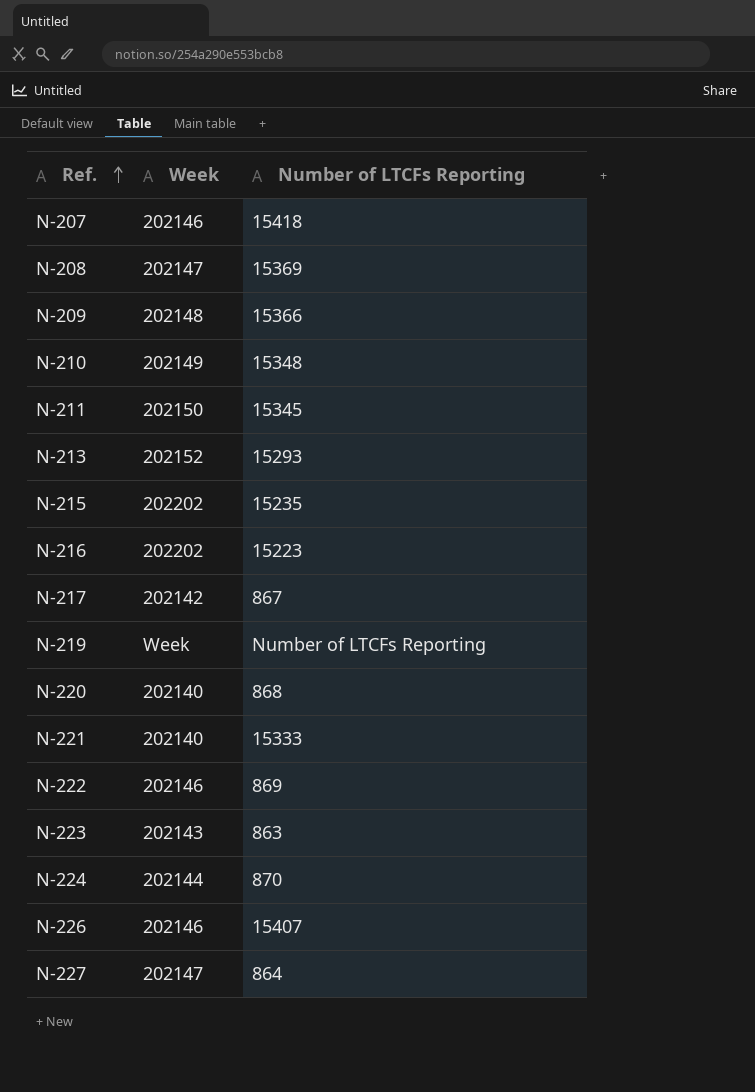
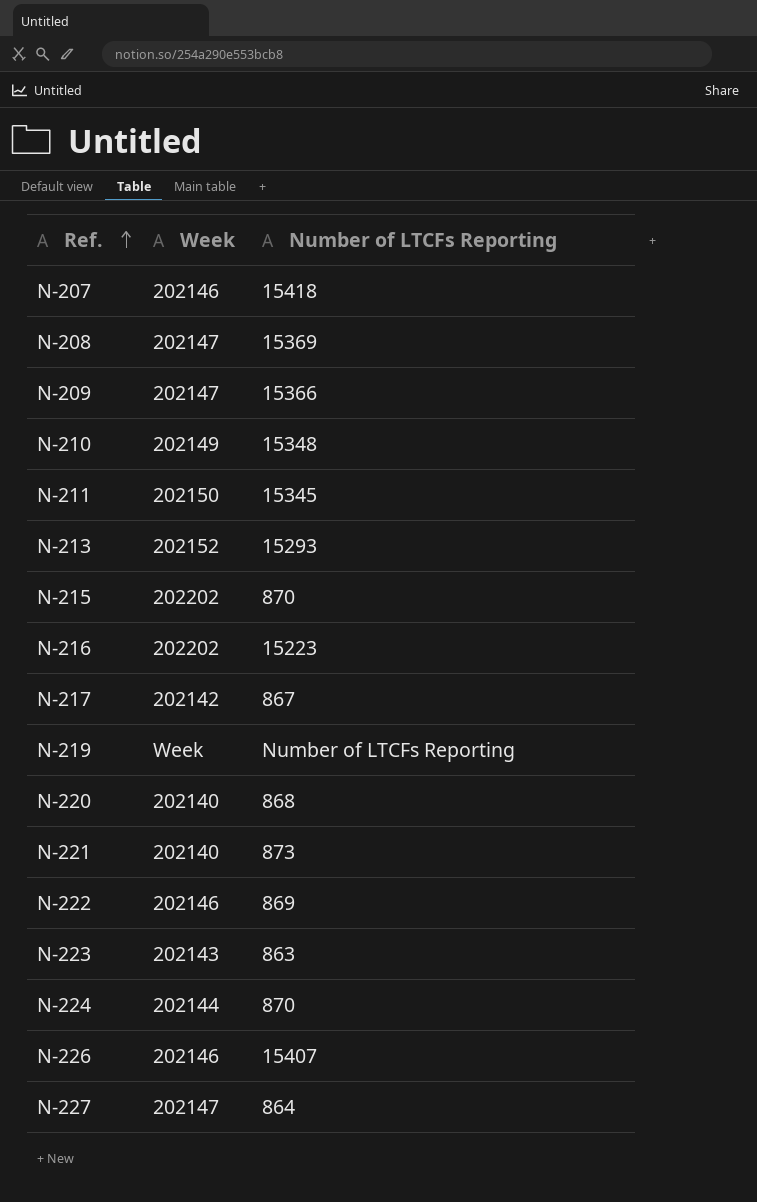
N-209 | Week: 202148 -> 202147
N-215 | Number of LTCFs Reporting: 15235 -> 870
N-221 | Number of LTCFs Reporting: 15333 -> 873

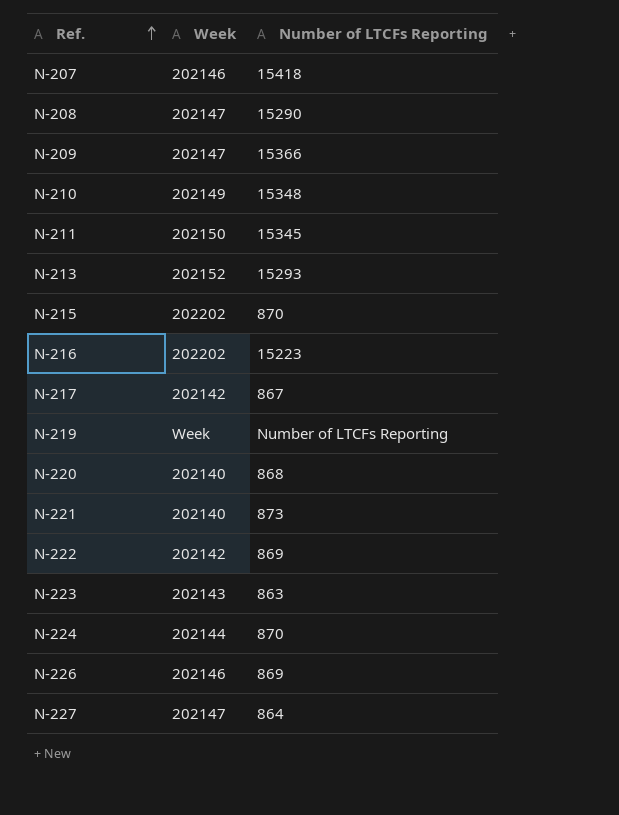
N-208 | Number of LTCFs Reporting: 15369 -> 15290
N-222 | Week: 202146 -> 202142
N-226 | Number of LTCFs Reporting: 15407 -> 869

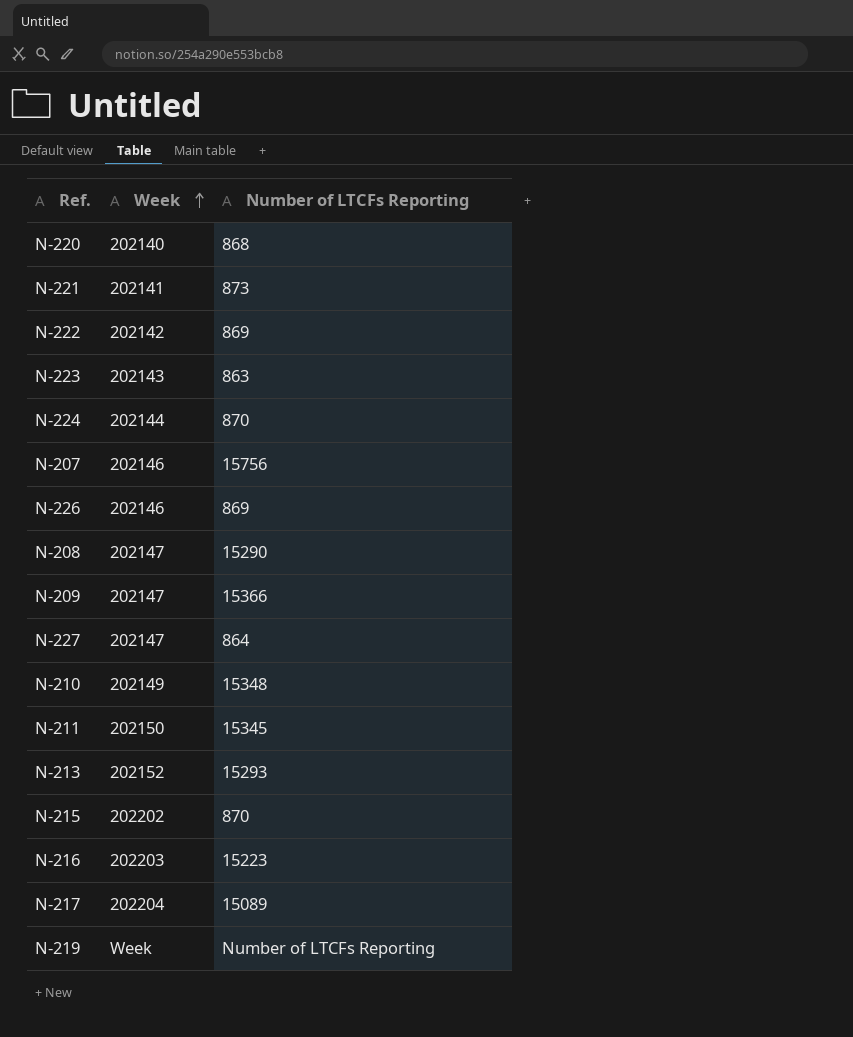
row order: Ref. ascending -> Week ascending
N-221 | Week: 202140 -> 202141
N-207 | Number of LTCFs Reporting: 15418 -> 15756
N-216 | Week: 202202 -> 202203
N-217 | Week: 202142 -> 202204
N-217 | Number of LTCFs Reporting: 867 -> 15089

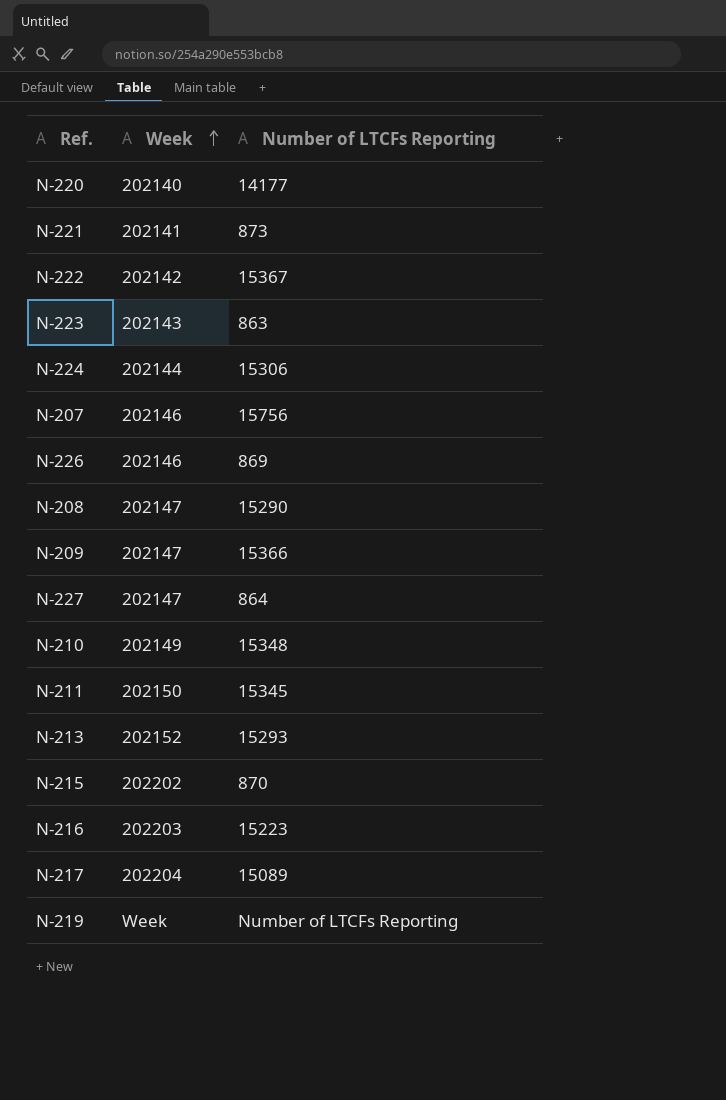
N-220 | Number of LTCFs Reporting: 868 -> 14177
N-222 | Number of LTCFs Reporting: 869 -> 15367
N-224 | Number of LTCFs Reporting: 870 -> 15306

